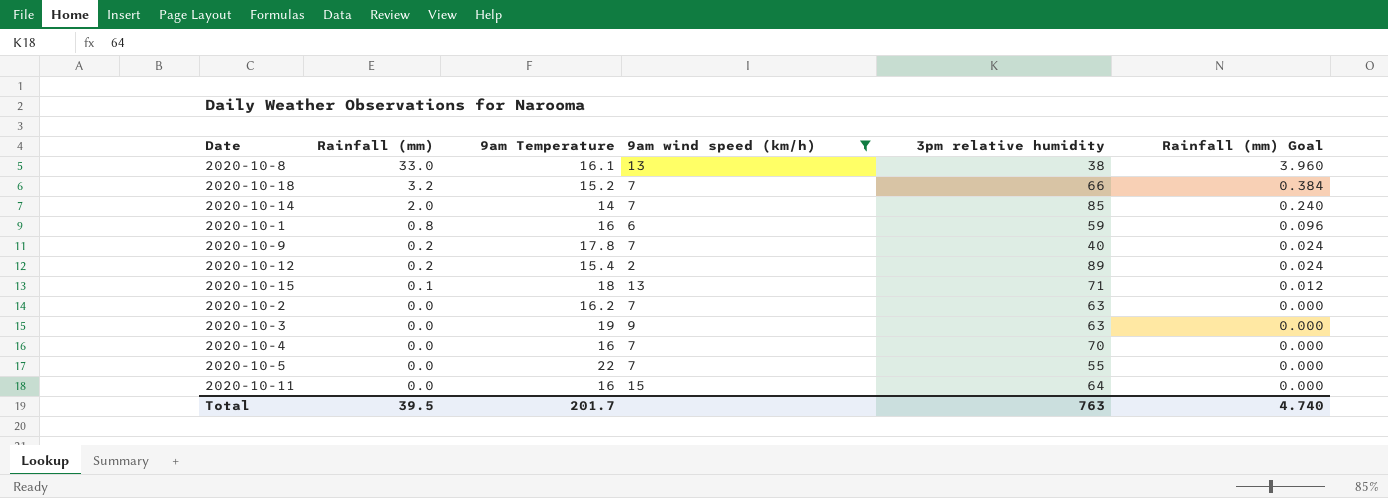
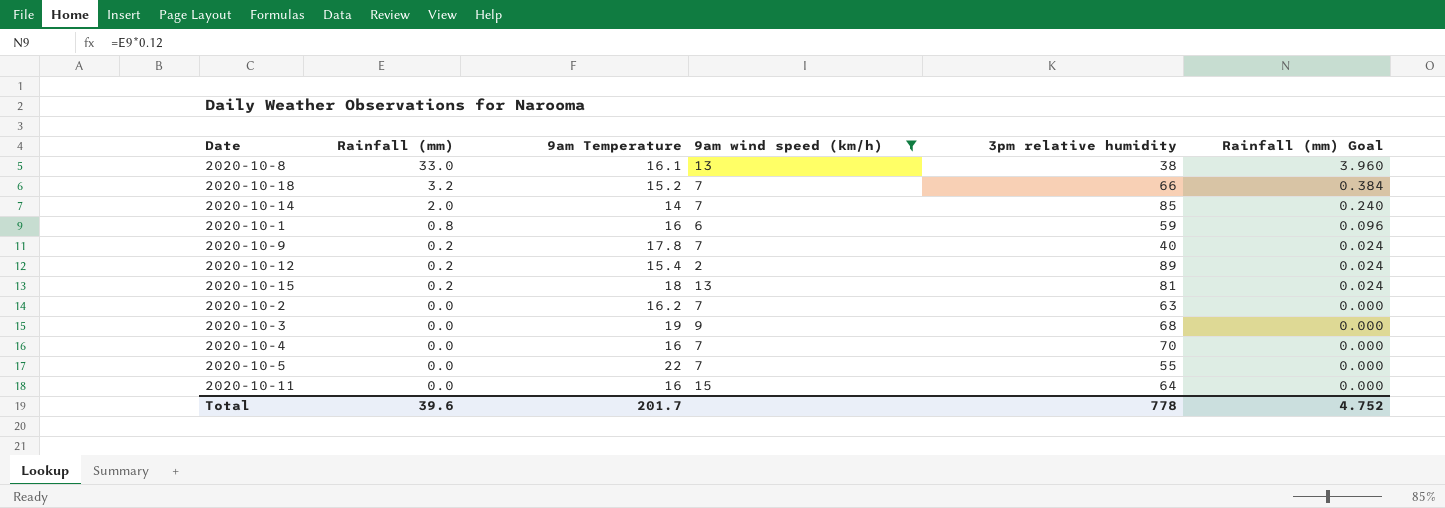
2020-10-15 | Rainfall (mm): 0.1 -> 0.2
2020-10-15 | 3pm relative humidity: 71 -> 81
2020-10-15 | Rainfall (mm) Goal: 0.012 -> 0.024
2020-10-3 | 3pm relative humidity: 63 -> 68
Total | Rainfall (mm): 39.5 -> 39.6
Total | 3pm relative humidity: 763 -> 778
Total | Rainfall (mm) Goal: 4.740 -> 4.752

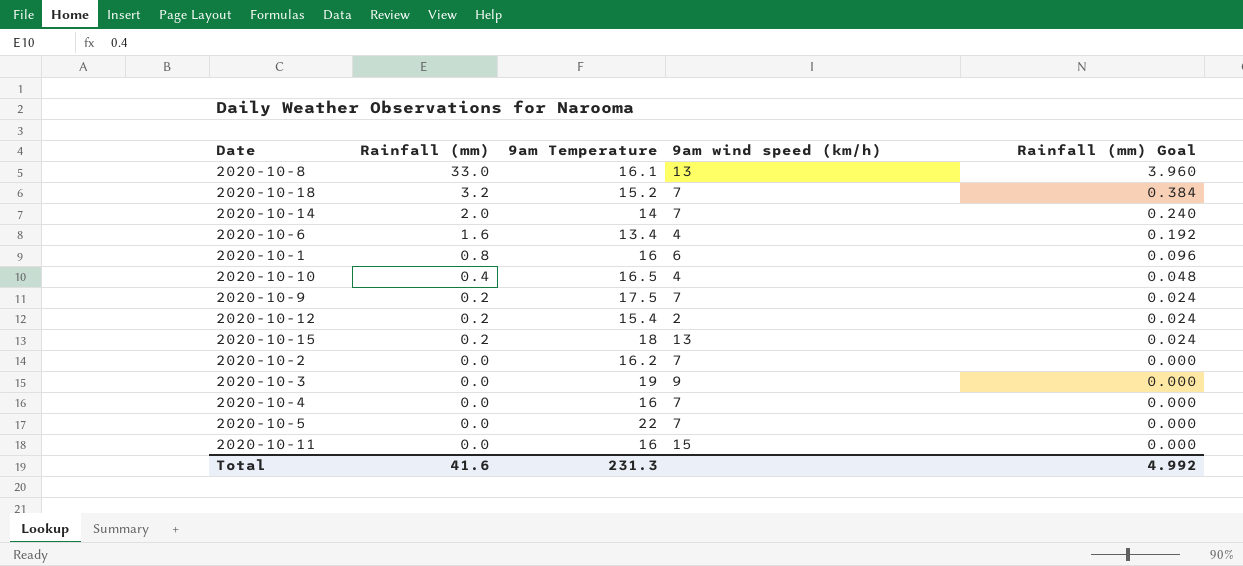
filter: 9am wind speed (km/h) != 4 -> none
column 3pm relative humidity | position: 5 -> none
2020-10-9 | 9am Temperature: 17.8 -> 17.5
Total | Rainfall (mm): 39.6 -> 41.6
Total | 9am Temperature: 201.7 -> 231.3
Total | Rainfall (mm) Goal: 4.752 -> 4.992

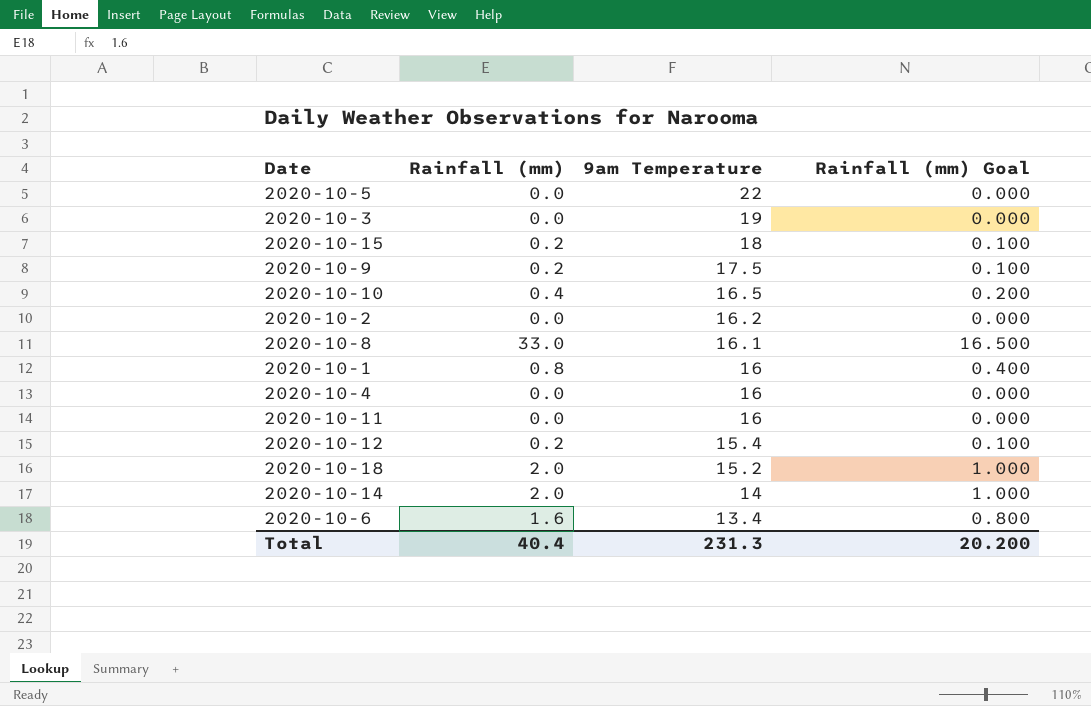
row order: Rainfall (mm) descending -> 9am Temperature descending
column 9am wind speed (km/h) | position: 4 -> none
column Rainfall (mm) Goal | formula: [Rainfall (mm)] * 0.12 -> [Rainfall (mm)] * 0.5
2020-10-18 | Rainfall (mm): 3.2 -> 2.0
Total | Rainfall (mm): 41.6 -> 40.4
Total | Rainfall (mm) Goal: 4.992 -> 20.200

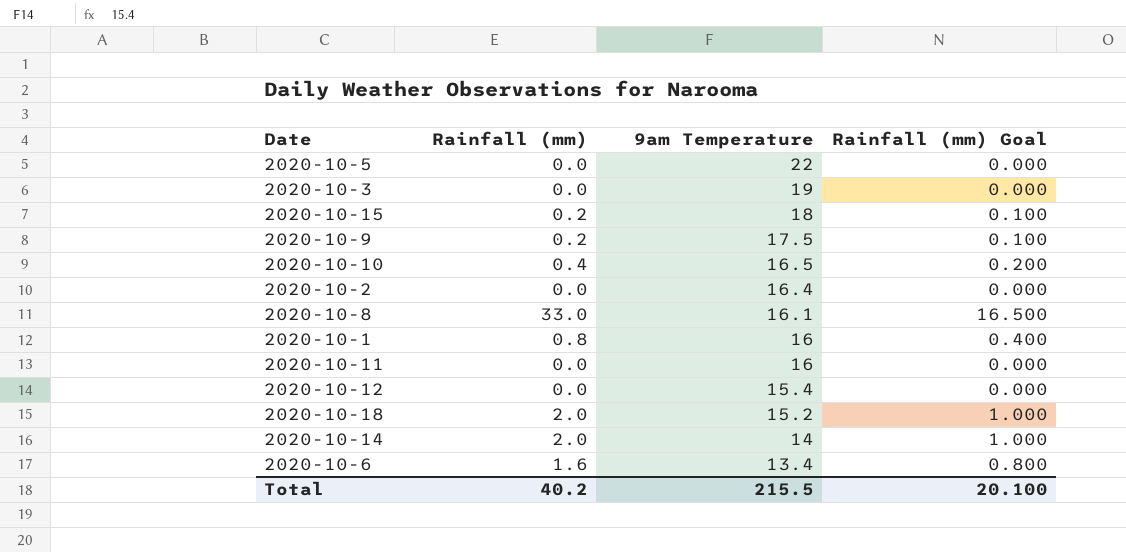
row 2020-10-4: 0.0 | 16 | 0.000 -> none
2020-10-2 | 9am Temperature: 16.2 -> 16.4
2020-10-12 | Rainfall (mm): 0.2 -> 0.0
2020-10-12 | Rainfall (mm) Goal: 0.100 -> 0.000
Total | Rainfall (mm): 40.4 -> 40.2
Total | 9am Temperature: 231.3 -> 215.5
Total | Rainfall (mm) Goal: 20.200 -> 20.100

